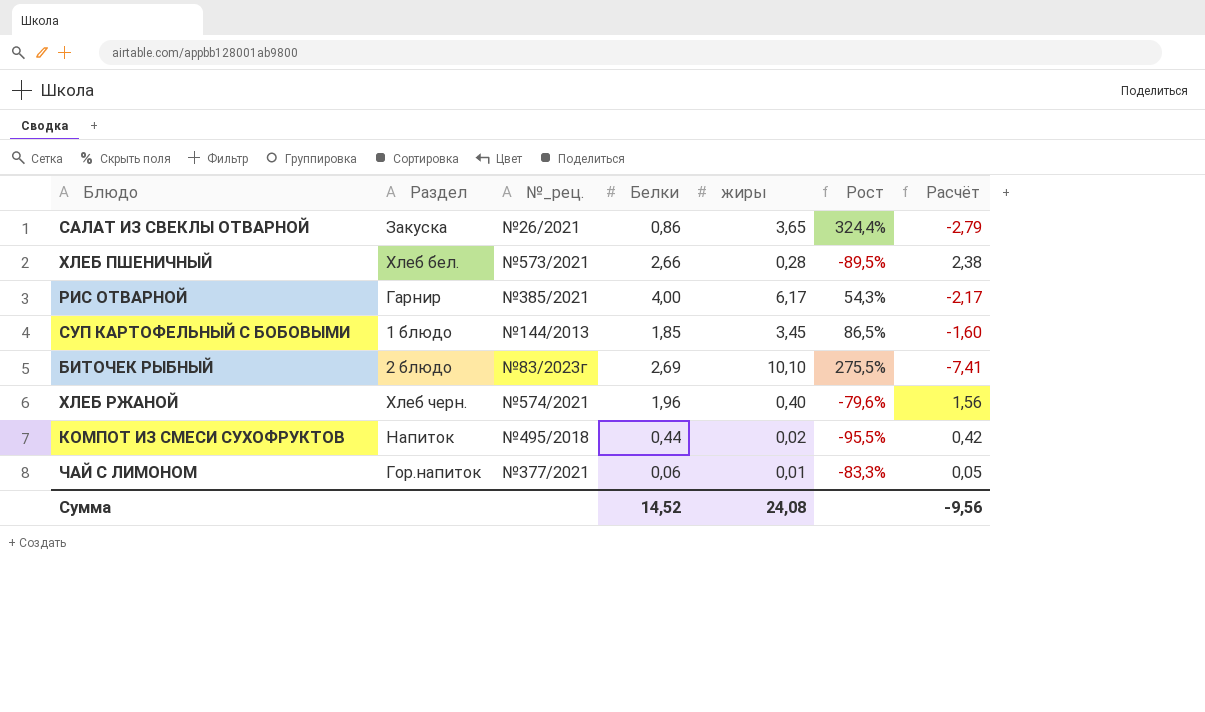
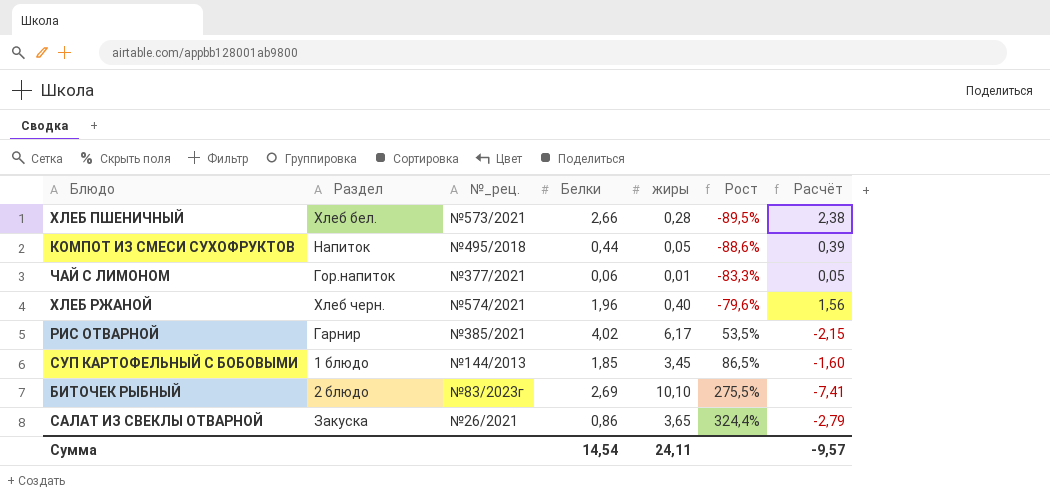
row order: none -> Рост ascending
КОМПОТ ИЗ СМЕСИ СУХОФРУКТОВ | жиры: 0,02 -> 0,05
КОМПОТ ИЗ СМЕСИ СУХОФРУКТОВ | Рост: -95,5% -> -88,6%
КОМПОТ ИЗ СМЕСИ СУХОФРУКТОВ | Расчёт: 0,42 -> 0,39
РИС ОТВАРНОЙ | Белки: 4,00 -> 4,02
РИС ОТВАРНОЙ | Рост: 54,3% -> 53,5%
РИС ОТВАРНОЙ | Расчёт: -2,17 -> -2,15
Сумма | Белки: 14,52 -> 14,54
Сумма | жиры: 24,08 -> 24,11
Сумма | Расчёт: -9,56 -> -9,57

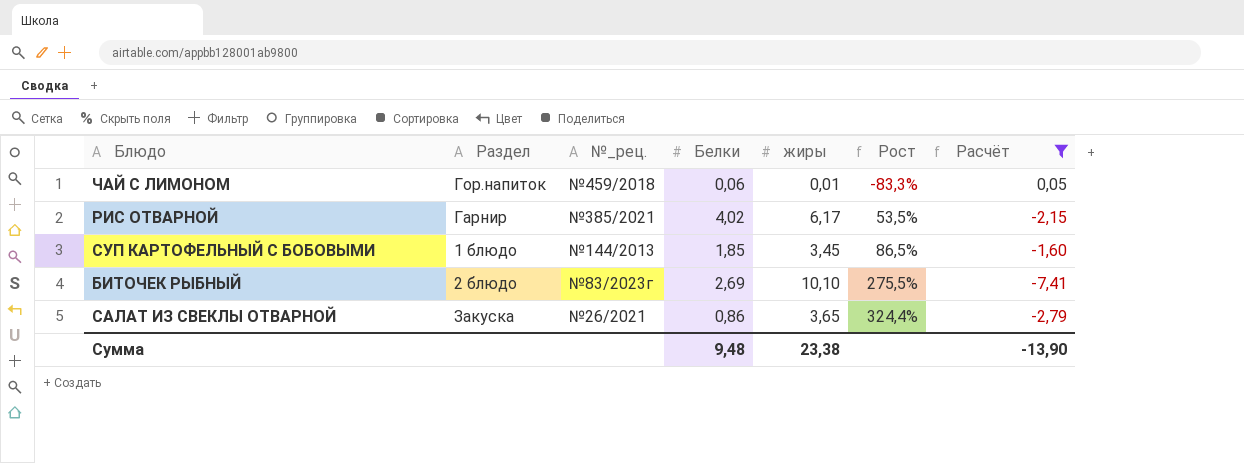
filter: none -> Расчёт <= 0,05
ЧАЙ С ЛИМОНОМ | №_рец.: №377/2021 -> №459/2018
Сумма | Белки: 14,54 -> 9,48
Сумма | жиры: 24,11 -> 23,38
Сумма | Расчёт: -9,57 -> -13,90

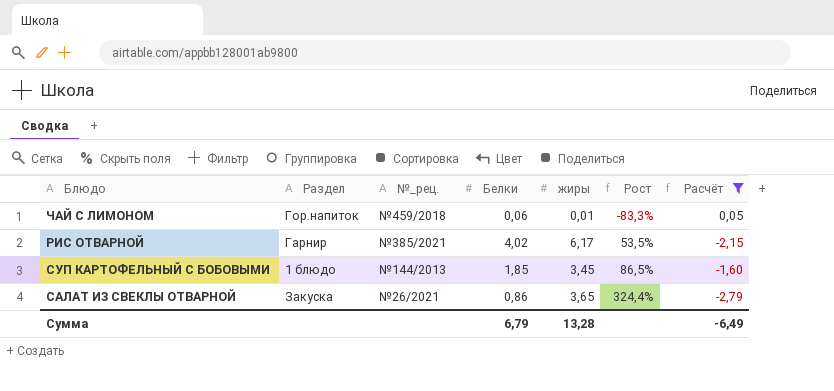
row БИТОЧЕК РЫБНЫЙ: 2 блюдо | №83/2023г | 2,69 | 10,10 | 275,5% | -7,41 -> none
Сумма | Белки: 9,48 -> 6,79
Сумма | жиры: 23,38 -> 13,28
Сумма | Расчёт: -13,90 -> -6,49

